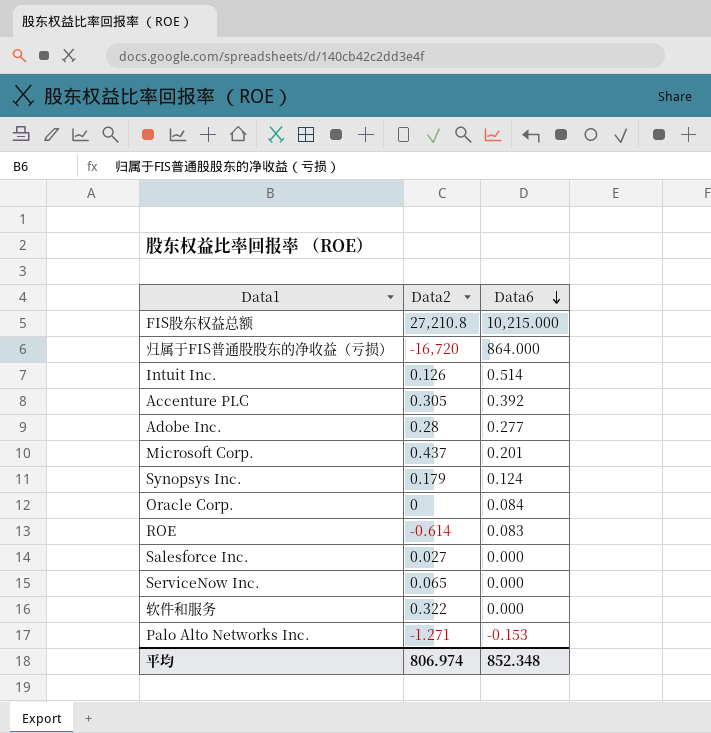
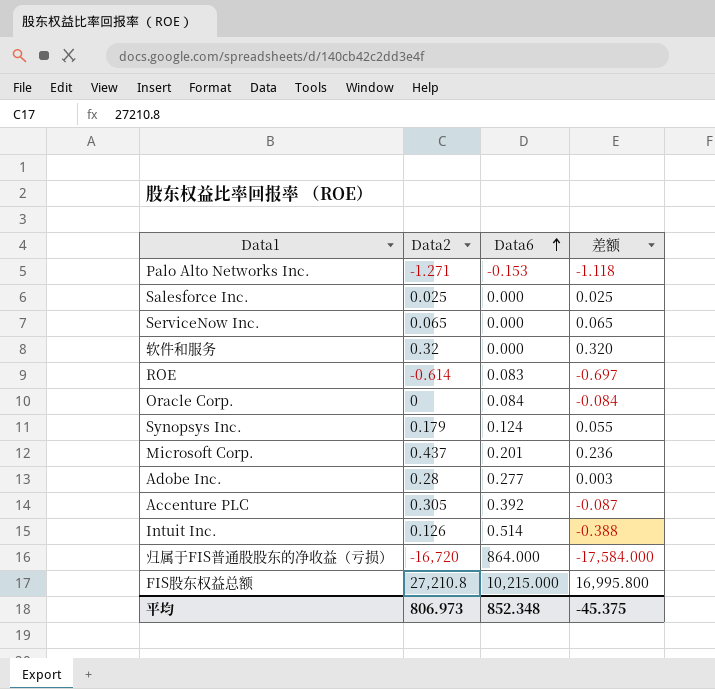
row order: Data6 descending -> Data6 ascending
column 差额 | formula: none -> [Data2] - [Data6]
Salesforce Inc. | Data2: 0.027 -> 0.025
软件和服务 | Data2: 0.322 -> 0.32
平均 | Data2: 806.974 -> 806.973

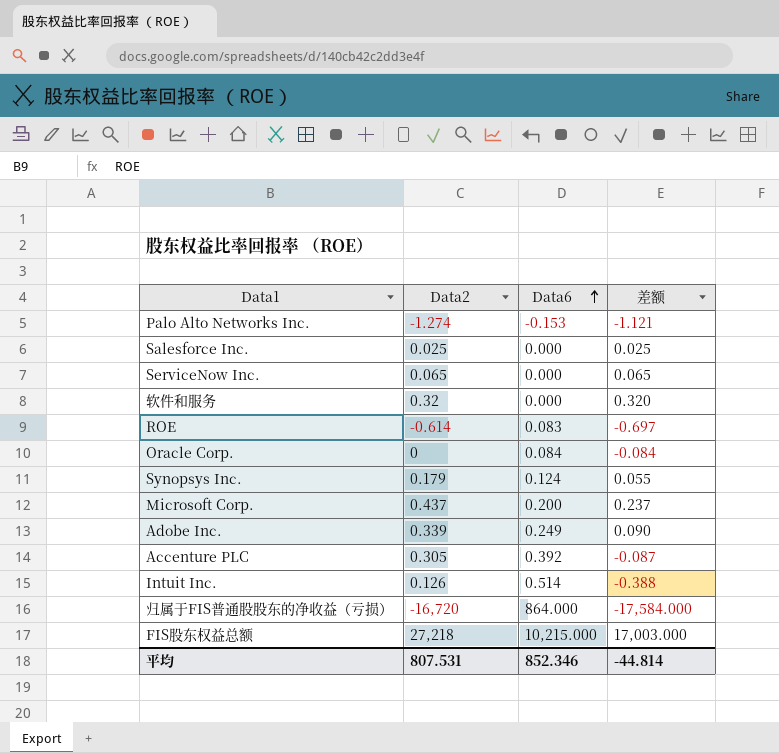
Palo Alto Networks Inc. | Data2: -1.271 -> -1.274
Palo Alto Networks Inc. | 差额: -1.118 -> -1.121
Microsoft Corp. | Data6: 0.201 -> 0.200
Microsoft Corp. | 差额: 0.236 -> 0.237
Adobe Inc. | Data2: 0.28 -> 0.339
Adobe Inc. | Data6: 0.277 -> 0.249
Adobe Inc. | 差额: 0.003 -> 0.090
FIS股东权益总额 | Data2: 27,210.8 -> 27,218
FIS股东权益总额 | 差额: 16,995.800 -> 17,003.000
平均 | Data2: 806.973 -> 807.531
平均 | Data6: 852.348 -> 852.346
平均 | 差额: -45.375 -> -44.814

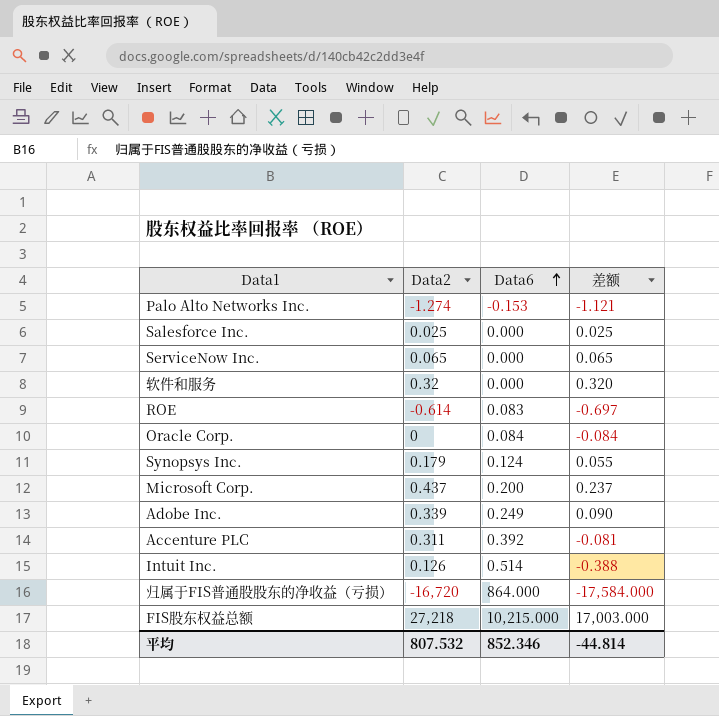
Accenture PLC | Data2: 0.305 -> 0.311
Accenture PLC | 差额: -0.087 -> -0.081
平均 | Data2: 807.531 -> 807.532

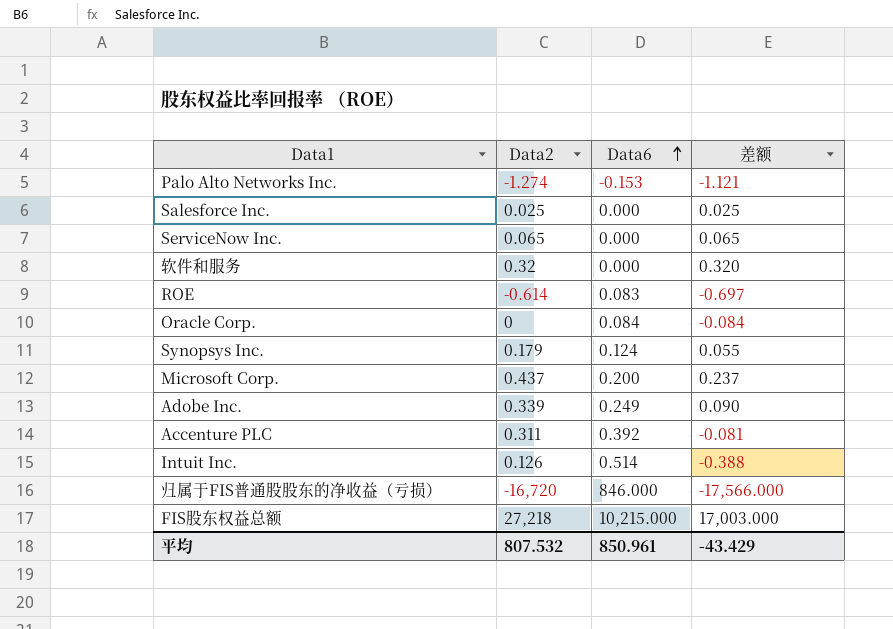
归属于FIS普通股股东的净收益（亏损） | Data6: 864.000 -> 846.000
归属于FIS普通股股东的净收益（亏损） | 差额: -17,584.000 -> -17,566.000
平均 | Data6: 852.346 -> 850.961
平均 | 差额: -44.814 -> -43.429

